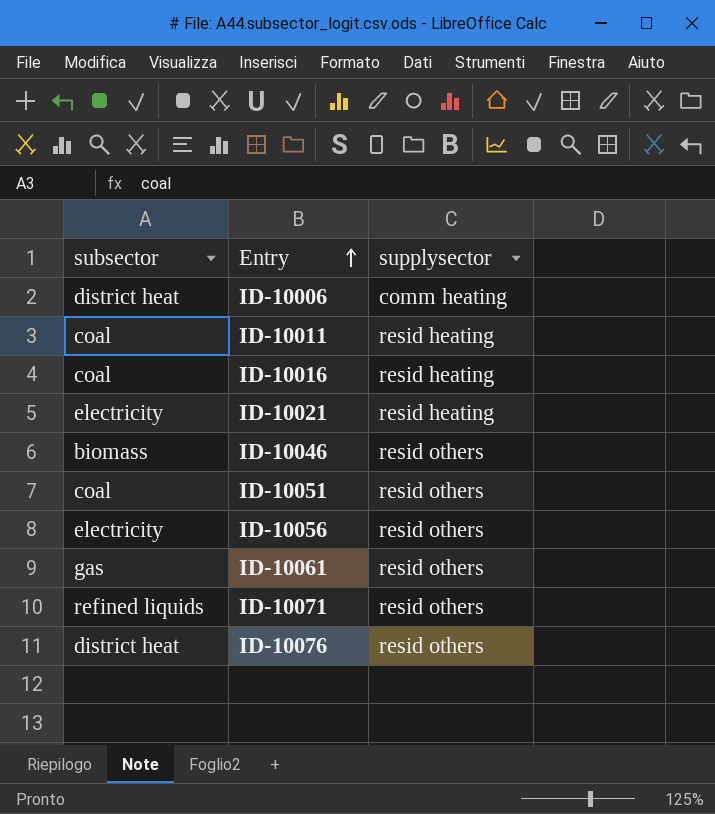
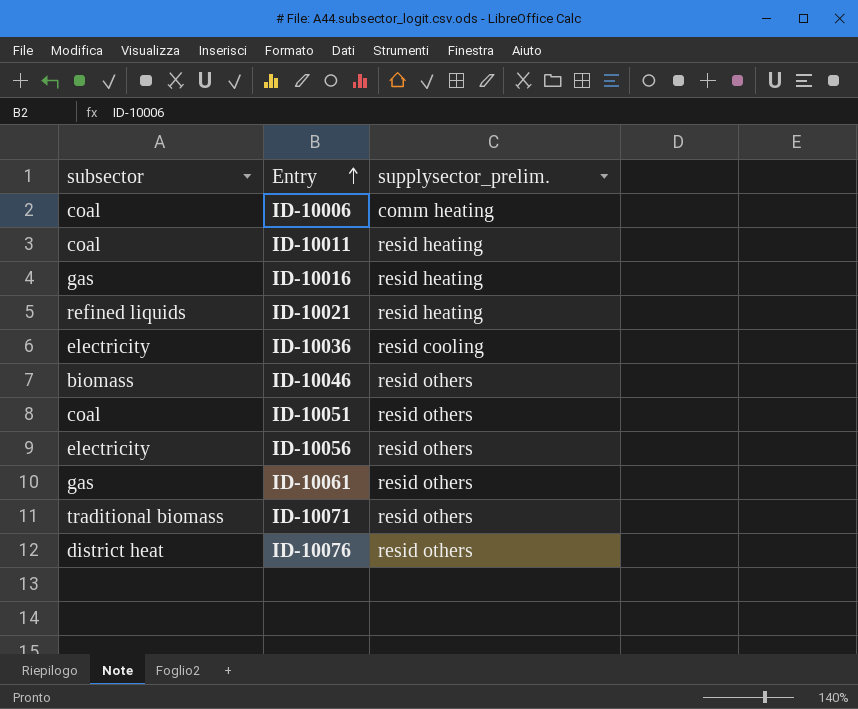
column name: supplysector -> supplysector_prelim.
ID-10006 | subsector: district heat -> coal
ID-10016 | subsector: coal -> gas
ID-10021 | subsector: electricity -> refined liquids
row ID-10036: none -> electricity | resid cooling
ID-10071 | subsector: refined liquids -> traditional biomass

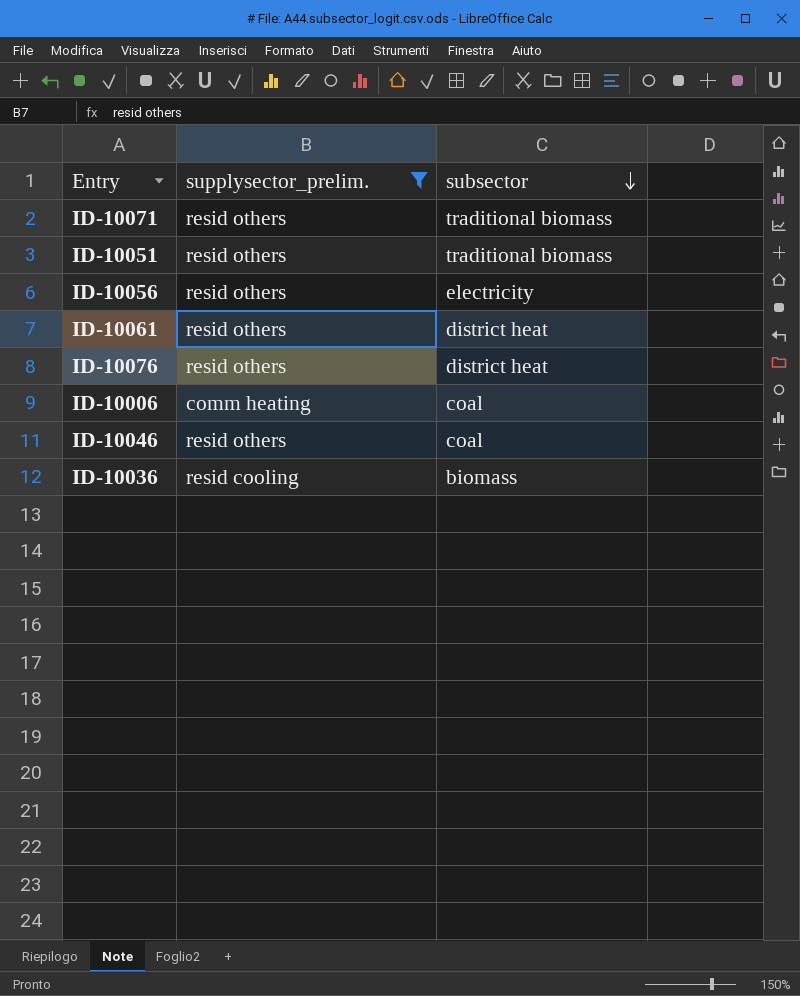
filter: none -> supplysector_prelim. != resid heating
row order: Entry ascending -> subsector descending
column subsector | position: 1 -> 3
ID-10051 | subsector: coal -> traditional biomass
ID-10061 | subsector: gas -> district heat
ID-10046 | subsector: biomass -> coal
ID-10036 | subsector: electricity -> biomass

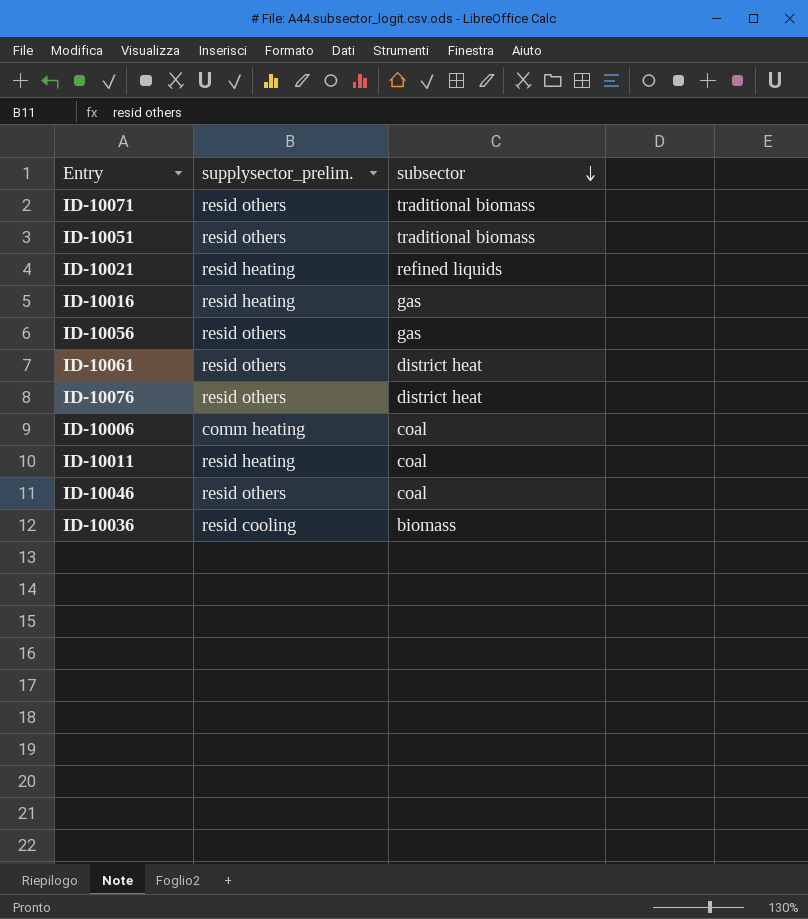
filter: supplysector_prelim. != resid heating -> none
ID-10056 | subsector: electricity -> gas

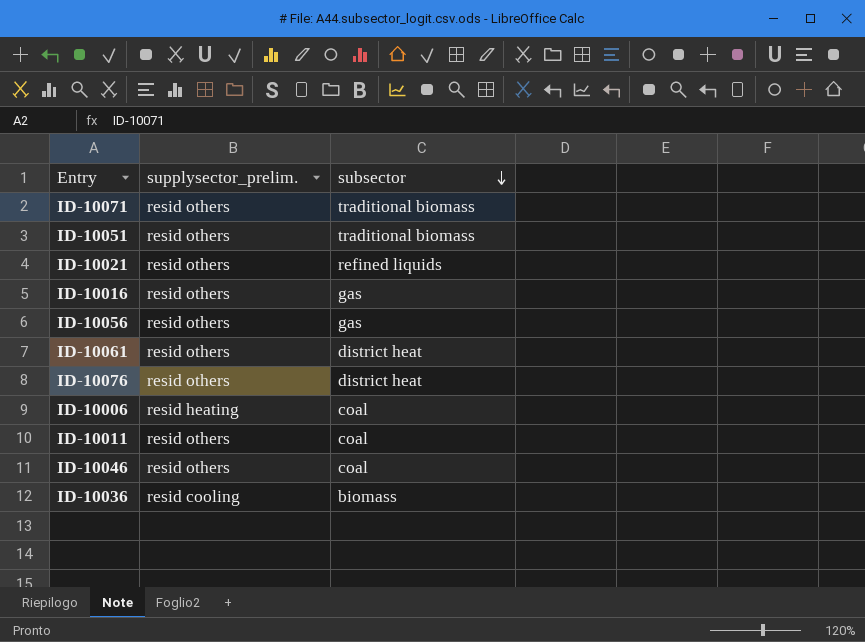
ID-10021 | supplysector_prelim.: resid heating -> resid others
ID-10016 | supplysector_prelim.: resid heating -> resid others
ID-10006 | supplysector_prelim.: comm heating -> resid heating
ID-10011 | supplysector_prelim.: resid heating -> resid others

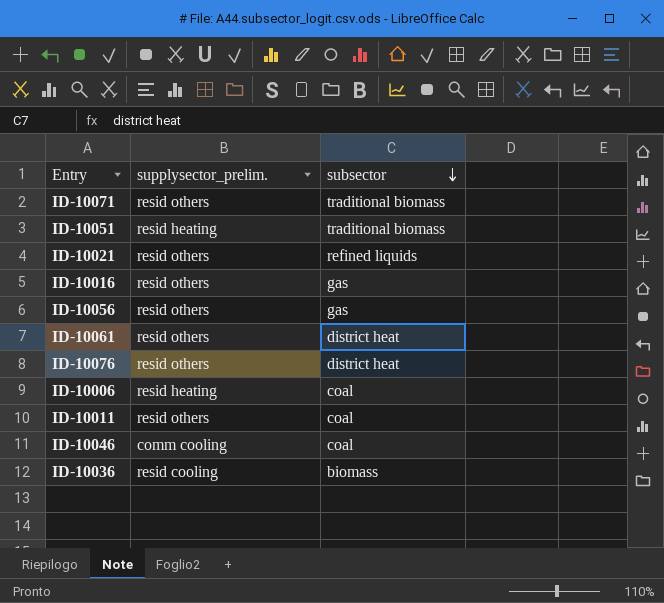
ID-10051 | supplysector_prelim.: resid others -> resid heating
ID-10046 | supplysector_prelim.: resid others -> comm cooling

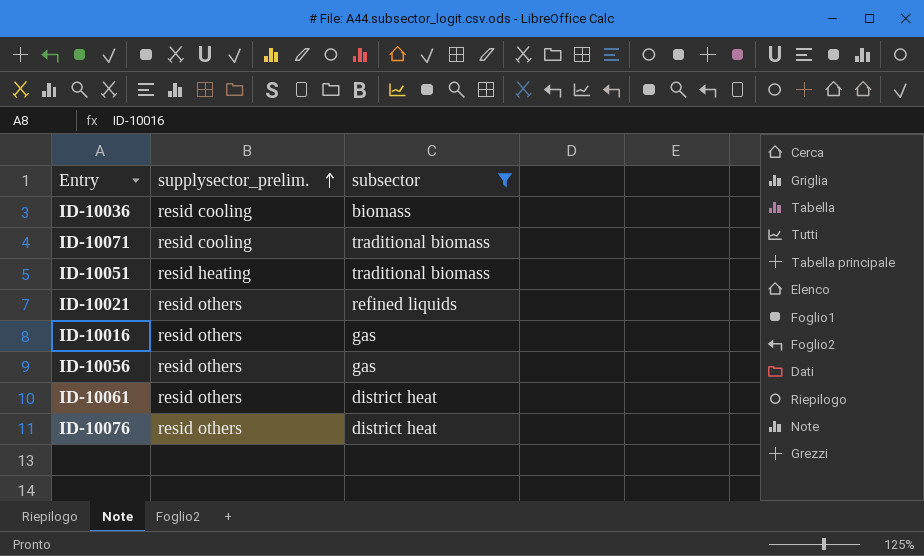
filter: none -> subsector != coal
row order: subsector descending -> supplysector_prelim. ascending
ID-10071 | supplysector_prelim.: resid others -> resid cooling

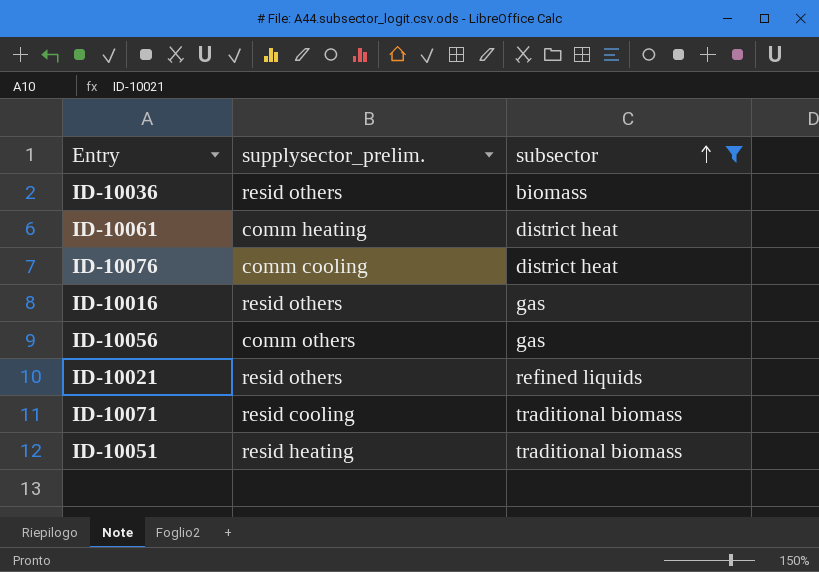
row order: supplysector_prelim. ascending -> subsector ascending
ID-10036 | supplysector_prelim.: resid cooling -> resid others
ID-10061 | supplysector_prelim.: resid others -> comm heating
ID-10076 | supplysector_prelim.: resid others -> comm cooling
ID-10056 | supplysector_prelim.: resid others -> comm others

